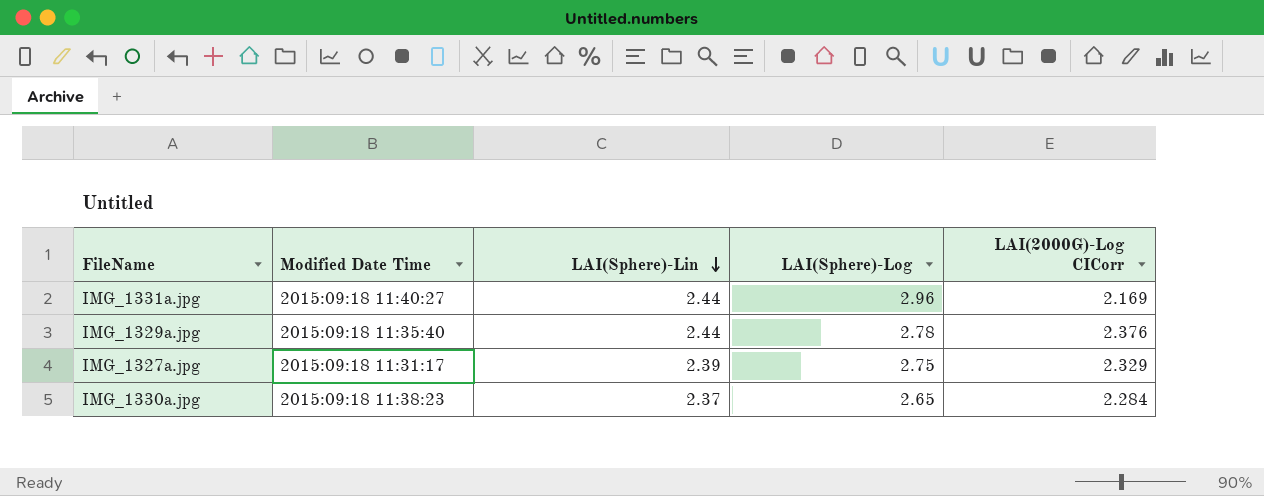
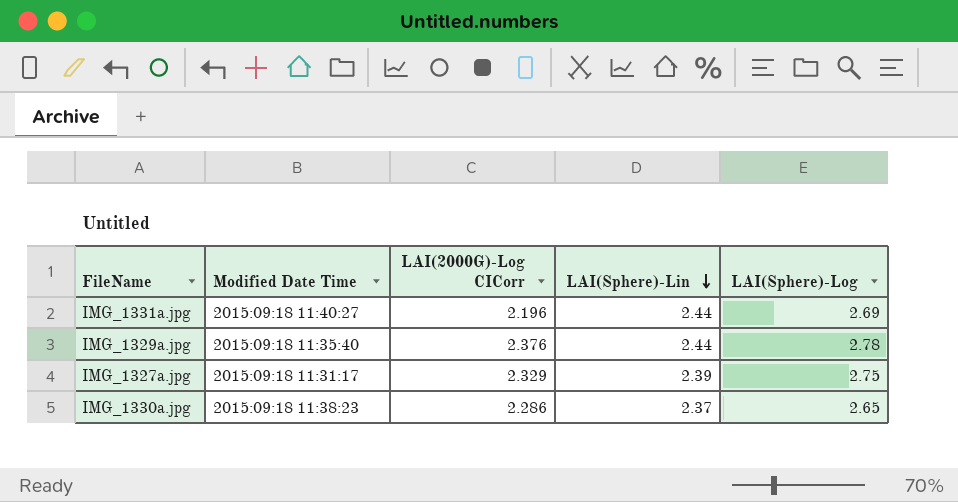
column LAI(2000G)-Log CICorr | position: 5 -> 3
IMG_1331a.jpg | LAI(2000G)-Log CICorr: 2.169 -> 2.196
IMG_1331a.jpg | LAI(Sphere)-Log: 2.96 -> 2.69
IMG_1330a.jpg | LAI(2000G)-Log CICorr: 2.284 -> 2.286

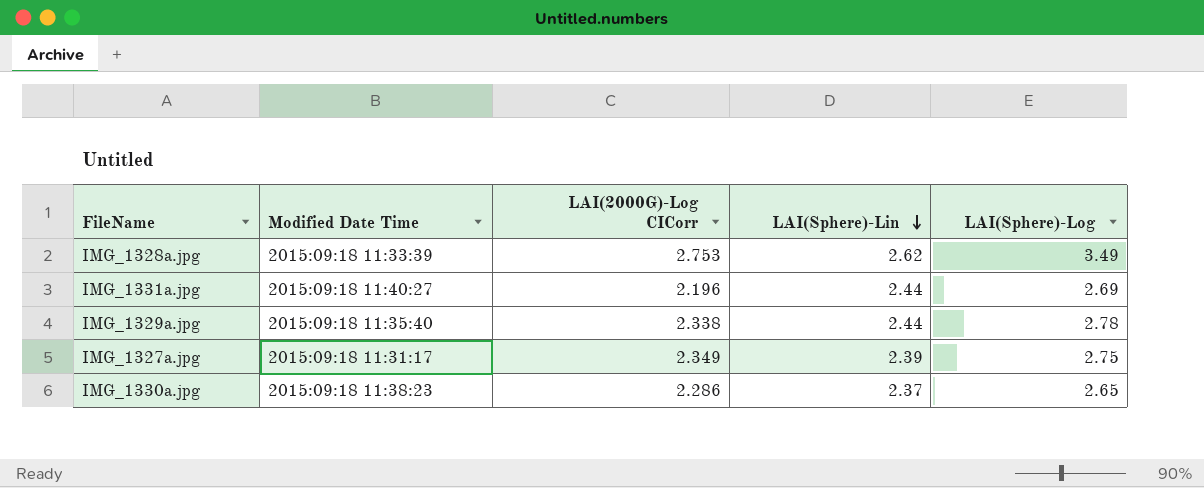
row IMG_1328a.jpg: none -> 2015:09:18 11:33:39 | 2.753 | 2.62 | 3.49
IMG_1329a.jpg | LAI(2000G)-Log CICorr: 2.376 -> 2.338
IMG_1327a.jpg | LAI(2000G)-Log CICorr: 2.329 -> 2.349

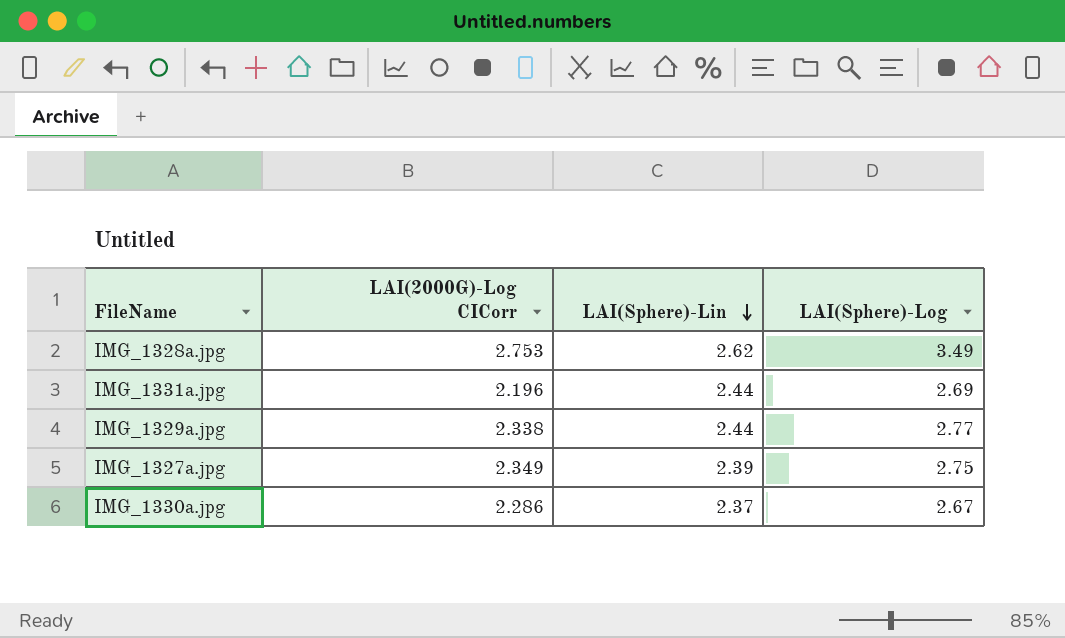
column Modified Date Time | position: 2 -> none
IMG_1329a.jpg | LAI(Sphere)-Log: 2.78 -> 2.77
IMG_1330a.jpg | LAI(Sphere)-Log: 2.65 -> 2.67

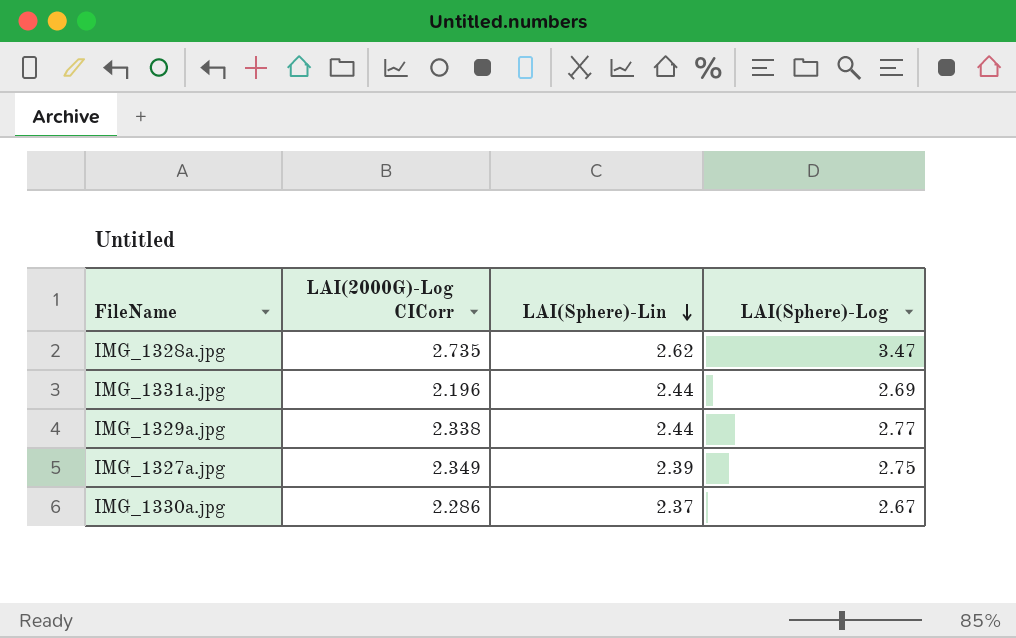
IMG_1328a.jpg | LAI(2000G)-Log CICorr: 2.753 -> 2.735
IMG_1328a.jpg | LAI(Sphere)-Log: 3.49 -> 3.47

